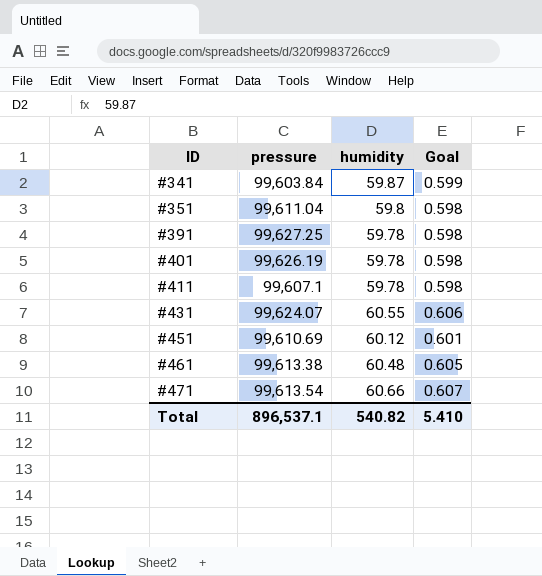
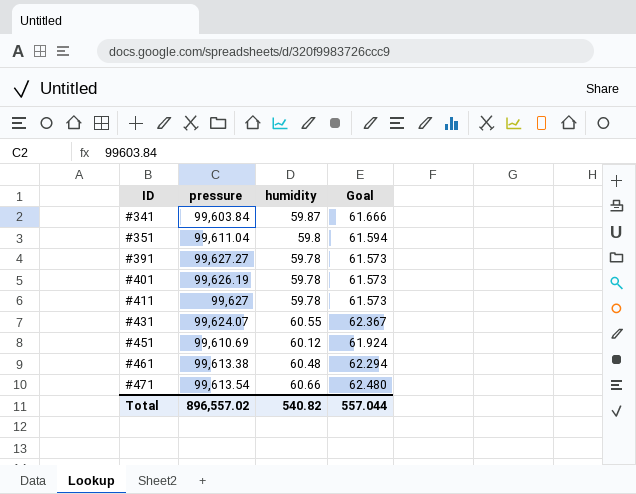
column Goal | formula: [humidity] * 0.01 -> [humidity] * 1.03
#391 | pressure: 99,627.25 -> 99,627.27
#411 | pressure: 99,607.1 -> 99,627
Total | pressure: 896,537.1 -> 896,557.02
Total | Goal: 5.410 -> 557.044

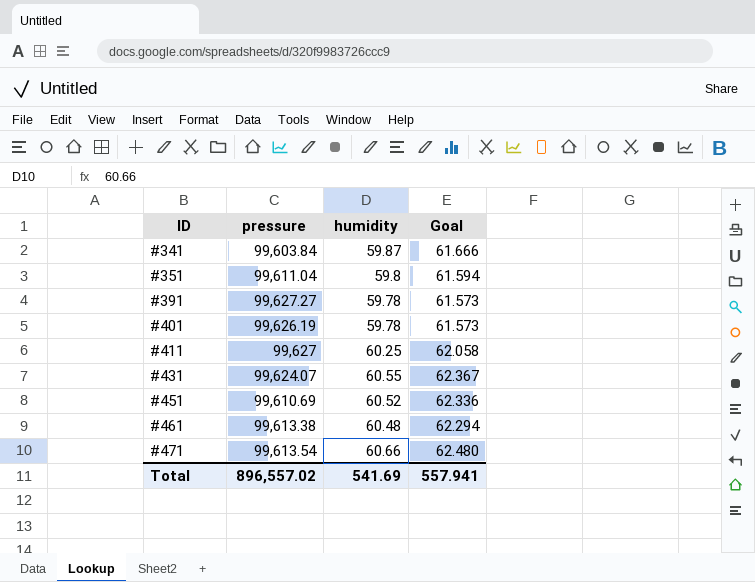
#411 | humidity: 59.78 -> 60.25
#411 | Goal: 61.573 -> 62.058
#451 | humidity: 60.12 -> 60.52
#451 | Goal: 61.924 -> 62.336
Total | humidity: 540.82 -> 541.69
Total | Goal: 557.044 -> 557.941

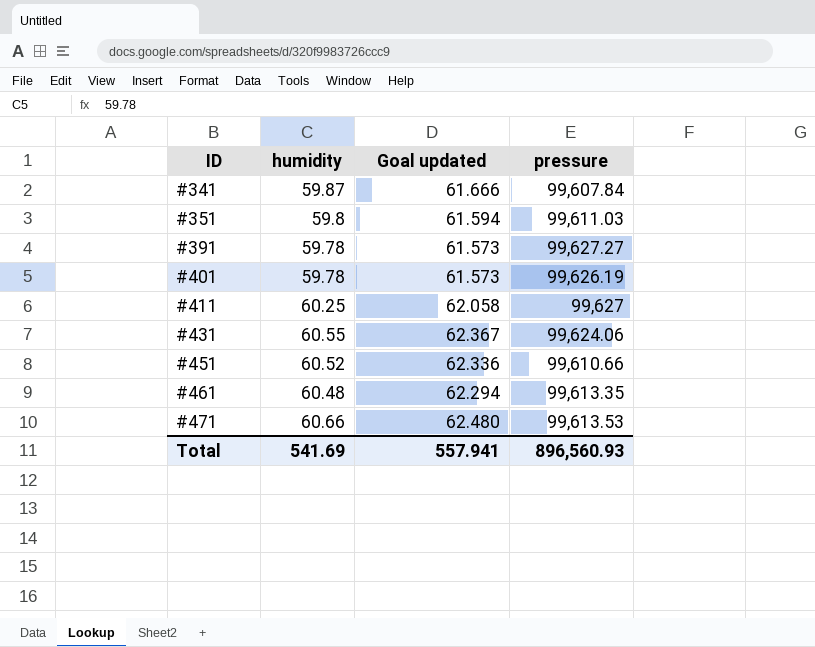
column name: Goal -> Goal updated
column pressure | position: 2 -> 4
#341 | pressure: 99,603.84 -> 99,607.84
#351 | pressure: 99,611.04 -> 99,611.03
#431 | pressure: 99,624.07 -> 99,624.06
#451 | pressure: 99,610.69 -> 99,610.66
#461 | pressure: 99,613.38 -> 99,613.35
#471 | pressure: 99,613.54 -> 99,613.53
Total | pressure: 896,557.02 -> 896,560.93

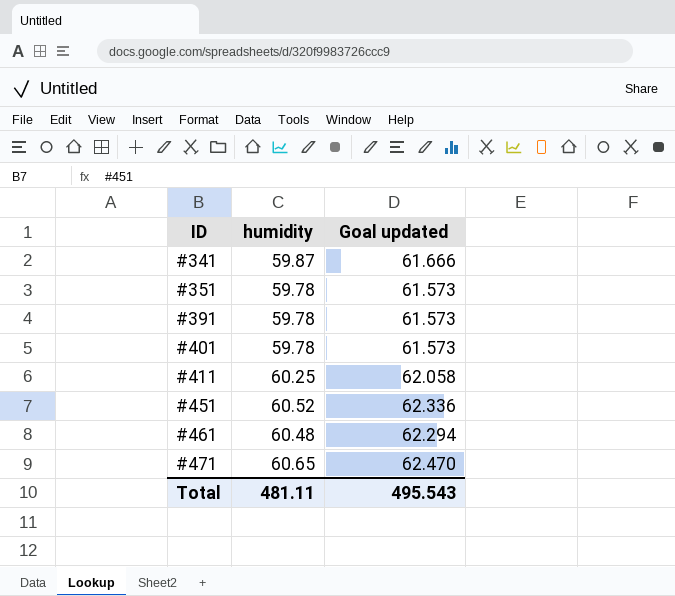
column pressure | position: 4 -> none
row #431: 60.55 | 62.367 | 99,624.06 -> none
#351 | humidity: 59.8 -> 59.78
#351 | Goal updated: 61.594 -> 61.573
#471 | humidity: 60.66 -> 60.65
#471 | Goal updated: 62.480 -> 62.470
Total | humidity: 541.69 -> 481.11
Total | Goal updated: 557.941 -> 495.543

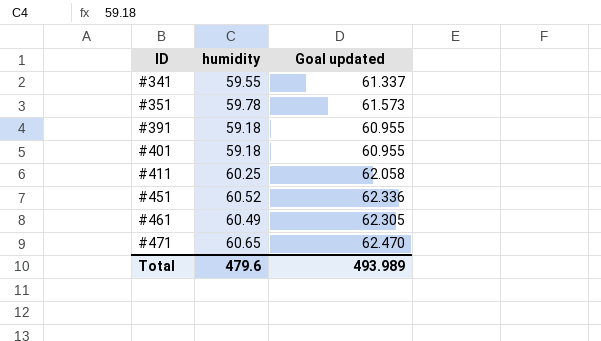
#341 | humidity: 59.87 -> 59.55
#341 | Goal updated: 61.666 -> 61.337
#391 | humidity: 59.78 -> 59.18
#391 | Goal updated: 61.573 -> 60.955
#401 | humidity: 59.78 -> 59.18
#401 | Goal updated: 61.573 -> 60.955
#461 | humidity: 60.48 -> 60.49
#461 | Goal updated: 62.294 -> 62.305
Total | humidity: 481.11 -> 479.6
Total | Goal updated: 495.543 -> 493.989

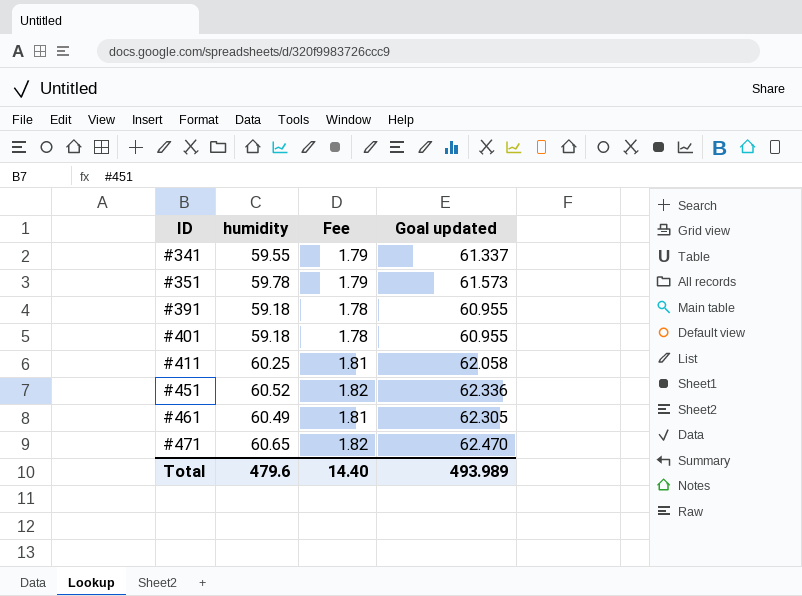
column Fee | formula: none -> [humidity] * 0.03

